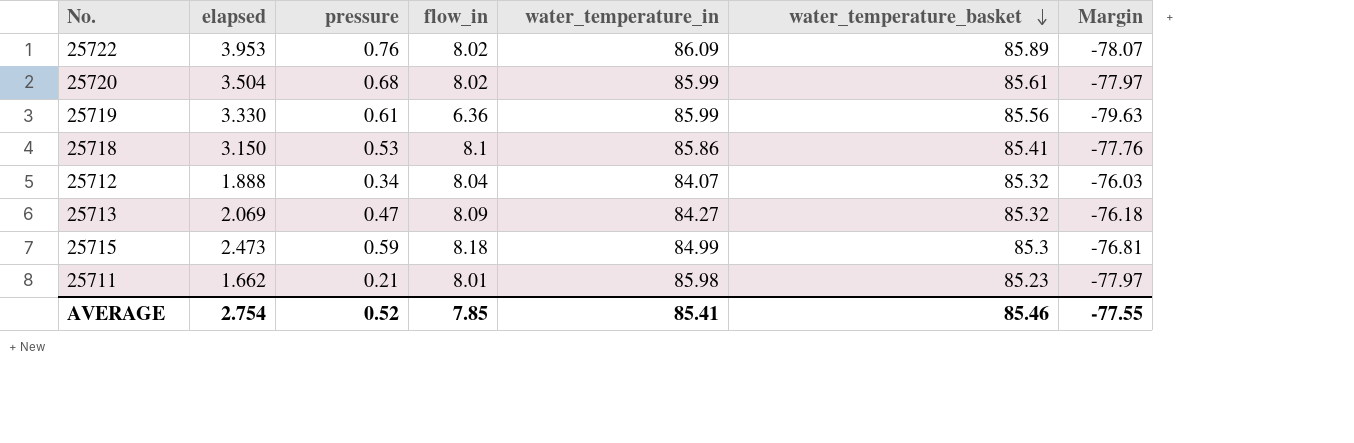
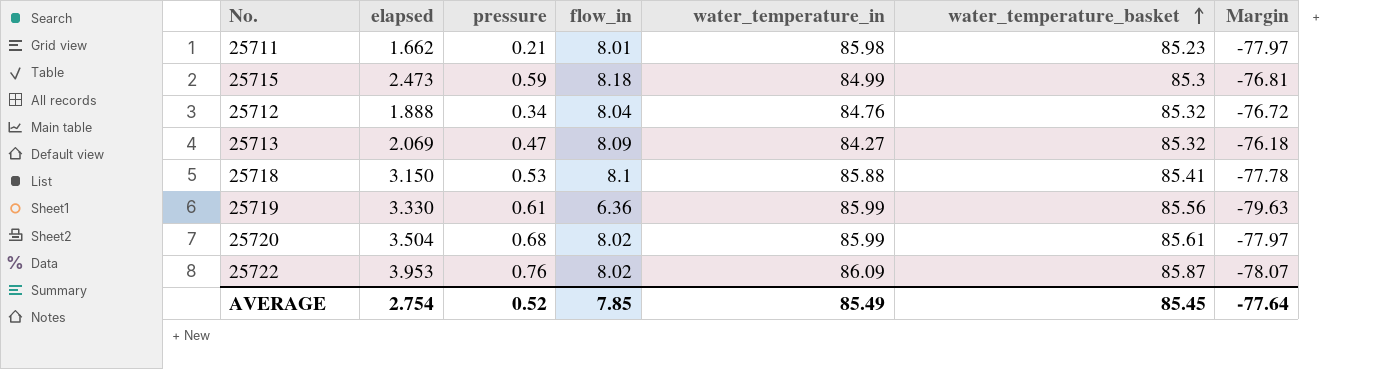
row order: water_temperature_basket descending -> water_temperature_basket ascending
25712 | water_temperature_in: 84.07 -> 84.76
25712 | Margin: -76.03 -> -76.72
25718 | water_temperature_in: 85.86 -> 85.88
25718 | Margin: -77.76 -> -77.78
25722 | water_temperature_basket: 85.89 -> 85.87
AVERAGE | water_temperature_in: 85.41 -> 85.49
AVERAGE | water_temperature_basket: 85.46 -> 85.45
AVERAGE | Margin: -77.55 -> -77.64

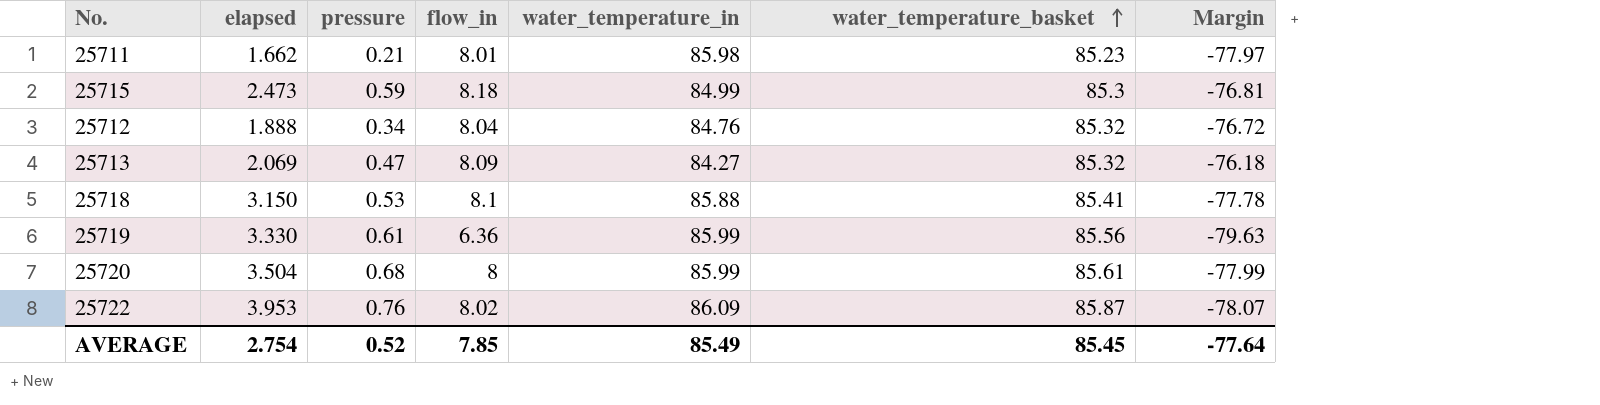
25720 | flow_in: 8.02 -> 8
25720 | Margin: -77.97 -> -77.99

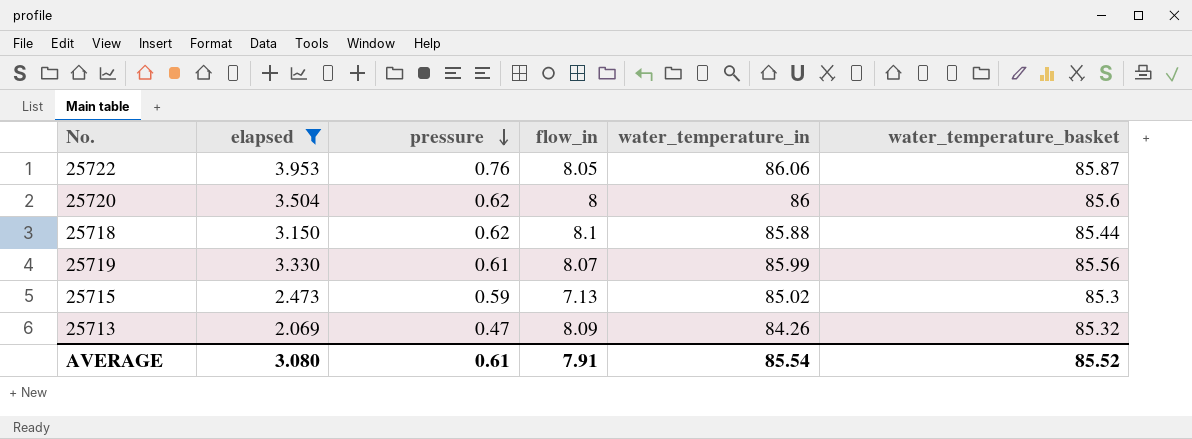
filter: none -> elapsed >= 2.069
row order: water_temperature_basket ascending -> pressure descending
column Margin | formula: [flow_in] - [water_temperature_in] -> none
25722 | flow_in: 8.02 -> 8.05
25722 | water_temperature_in: 86.09 -> 86.06
25720 | pressure: 0.68 -> 0.62
25720 | water_temperature_in: 85.99 -> 86
25720 | water_temperature_basket: 85.61 -> 85.6
25718 | pressure: 0.53 -> 0.62
25718 | water_temperature_basket: 85.41 -> 85.44
25719 | flow_in: 6.36 -> 8.07
25715 | flow_in: 8.18 -> 7.13
25715 | water_temperature_in: 84.99 -> 85.02
25713 | water_temperature_in: 84.27 -> 84.26
AVERAGE | elapsed: 2.754 -> 3.080
AVERAGE | pressure: 0.52 -> 0.61
AVERAGE | flow_in: 7.85 -> 7.91
AVERAGE | water_temperature_in: 85.49 -> 85.54
AVERAGE | water_temperature_basket: 85.45 -> 85.52

